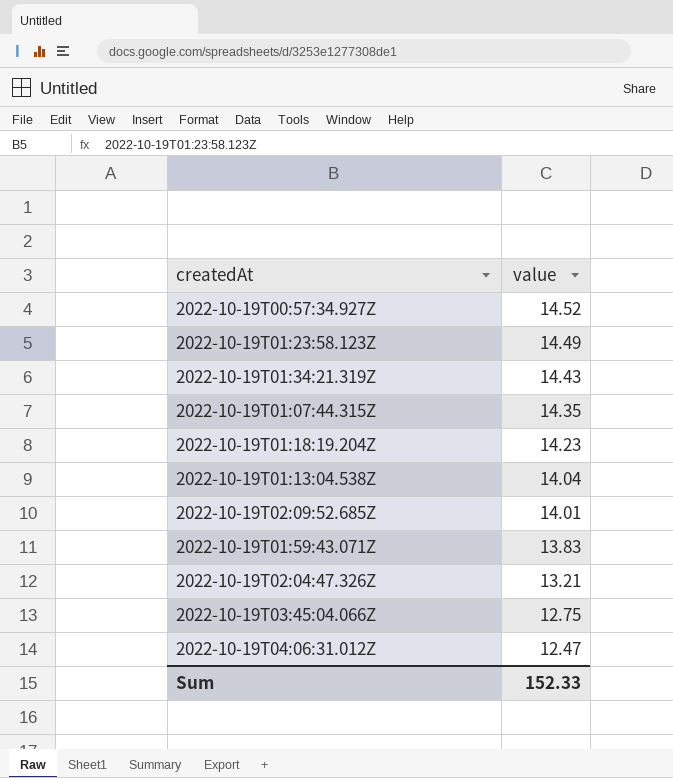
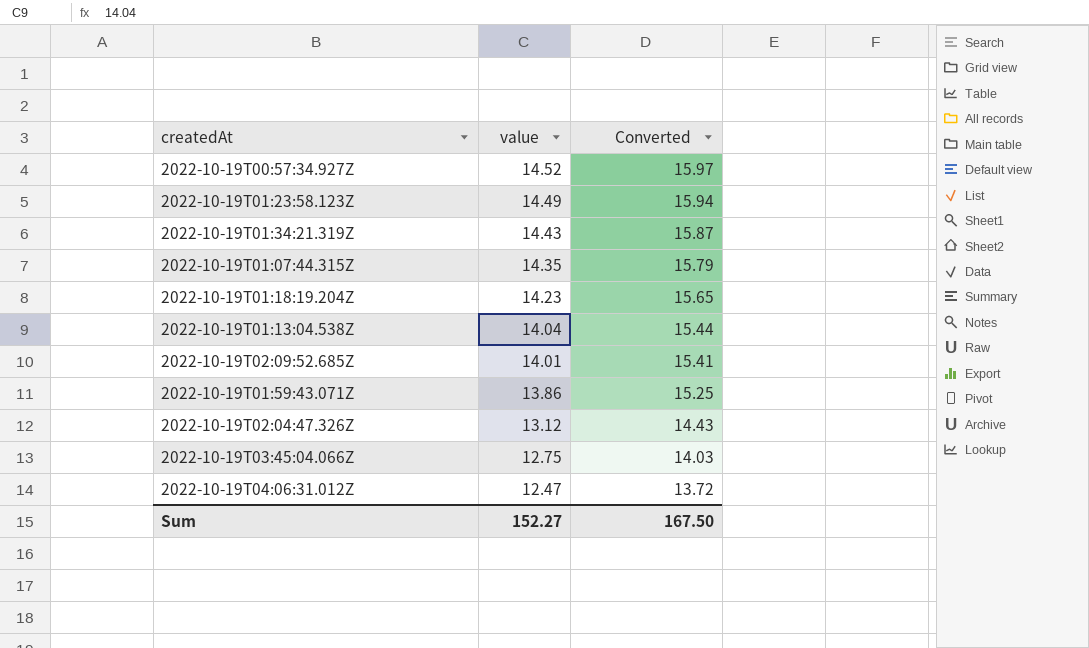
column Converted | formula: none -> [value] * 1.1
2022-10-19T01:59:43.071Z | value: 13.83 -> 13.86
2022-10-19T02:04:47.326Z | value: 13.21 -> 13.12
Sum | value: 152.33 -> 152.27

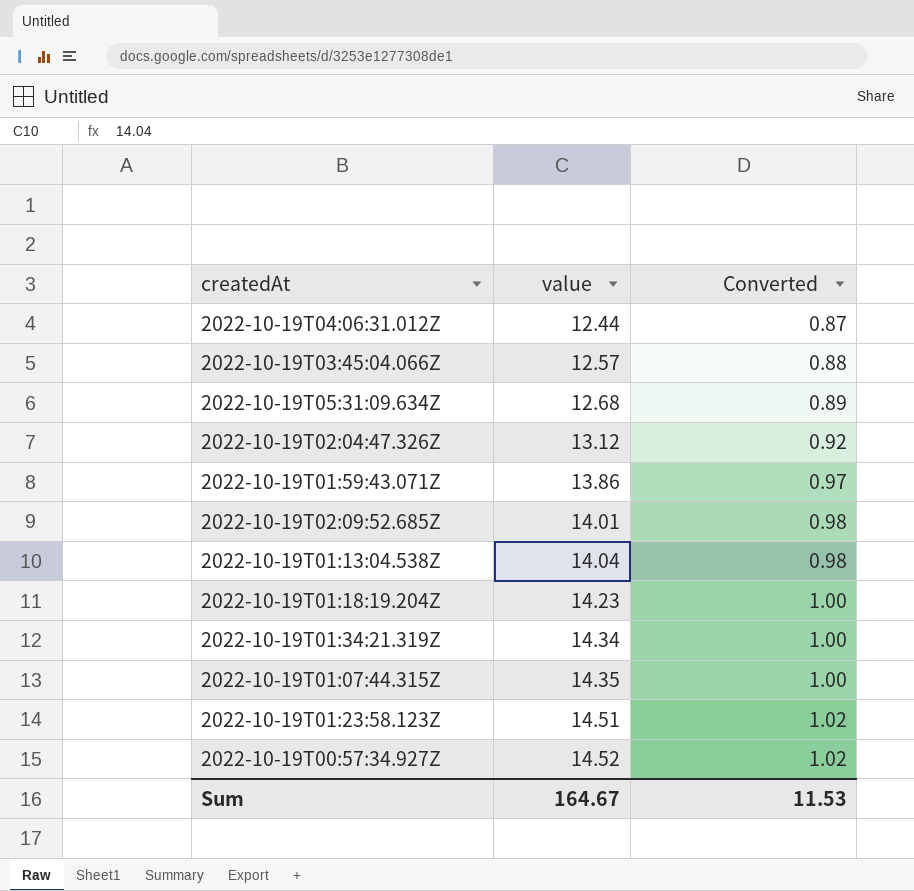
row order: value descending -> value ascending
column Converted | formula: [value] * 1.1 -> [value] * 0.07
2022-10-19T04:06:31.012Z | value: 12.47 -> 12.44
2022-10-19T03:45:04.066Z | value: 12.75 -> 12.57
row 2022-10-19T05:31:09.634Z: none -> 12.68 | 0.89
2022-10-19T01:34:21.319Z | value: 14.43 -> 14.34
2022-10-19T01:23:58.123Z | value: 14.49 -> 14.51
Sum | value: 152.27 -> 164.67
Sum | Converted: 167.50 -> 11.53

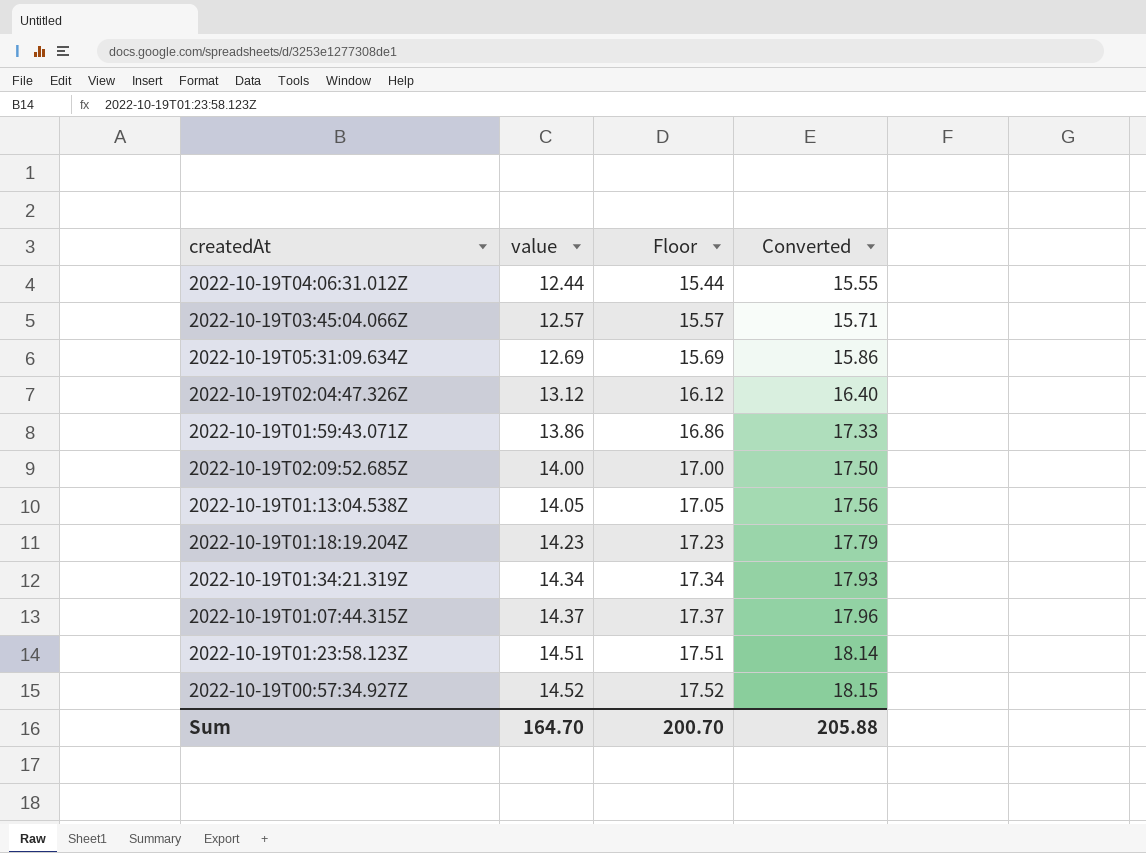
column Floor | formula: none -> [value] + 3
column Converted | formula: [value] * 0.07 -> [value] * 1.25
2022-10-19T05:31:09.634Z | value: 12.68 -> 12.69
2022-10-19T02:09:52.685Z | value: 14.01 -> 14.00
2022-10-19T01:13:04.538Z | value: 14.04 -> 14.05
2022-10-19T01:07:44.315Z | value: 14.35 -> 14.37
Sum | value: 164.67 -> 164.70
Sum | Converted: 11.53 -> 205.88

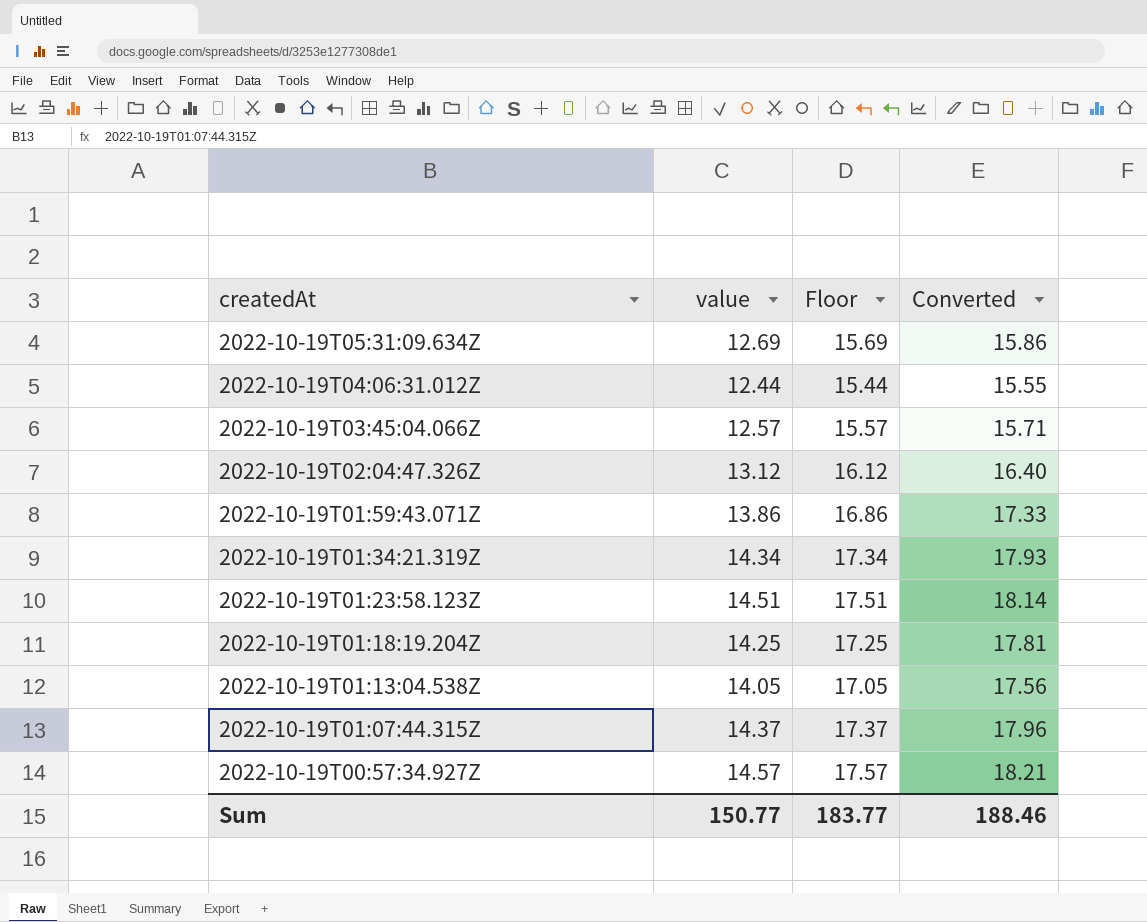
row order: value ascending -> createdAt descending
row 2022-10-19T02:09:52.685Z: 14.00 | 17.00 | 17.50 -> none
2022-10-19T01:18:19.204Z | value: 14.23 -> 14.25
2022-10-19T01:18:19.204Z | Floor: 17.23 -> 17.25
2022-10-19T01:18:19.204Z | Converted: 17.79 -> 17.81
2022-10-19T00:57:34.927Z | value: 14.52 -> 14.57
2022-10-19T00:57:34.927Z | Floor: 17.52 -> 17.57
2022-10-19T00:57:34.927Z | Converted: 18.15 -> 18.21
Sum | value: 164.70 -> 150.77
Sum | Floor: 200.70 -> 183.77
Sum | Converted: 205.88 -> 188.46

